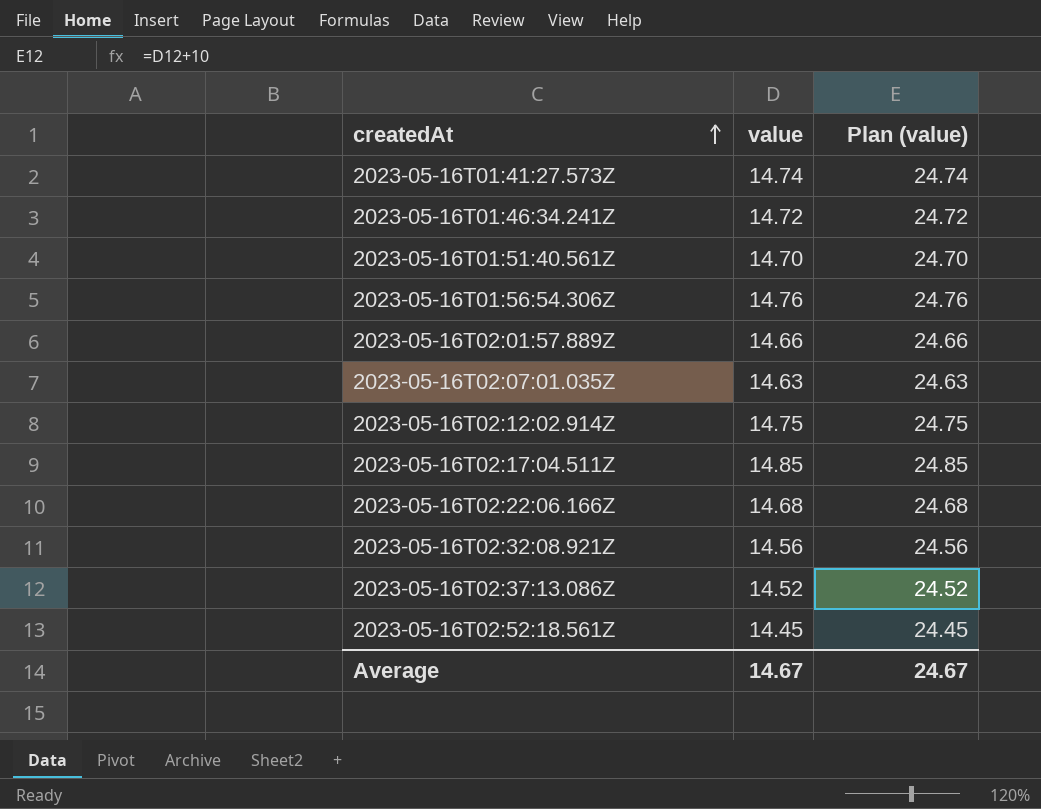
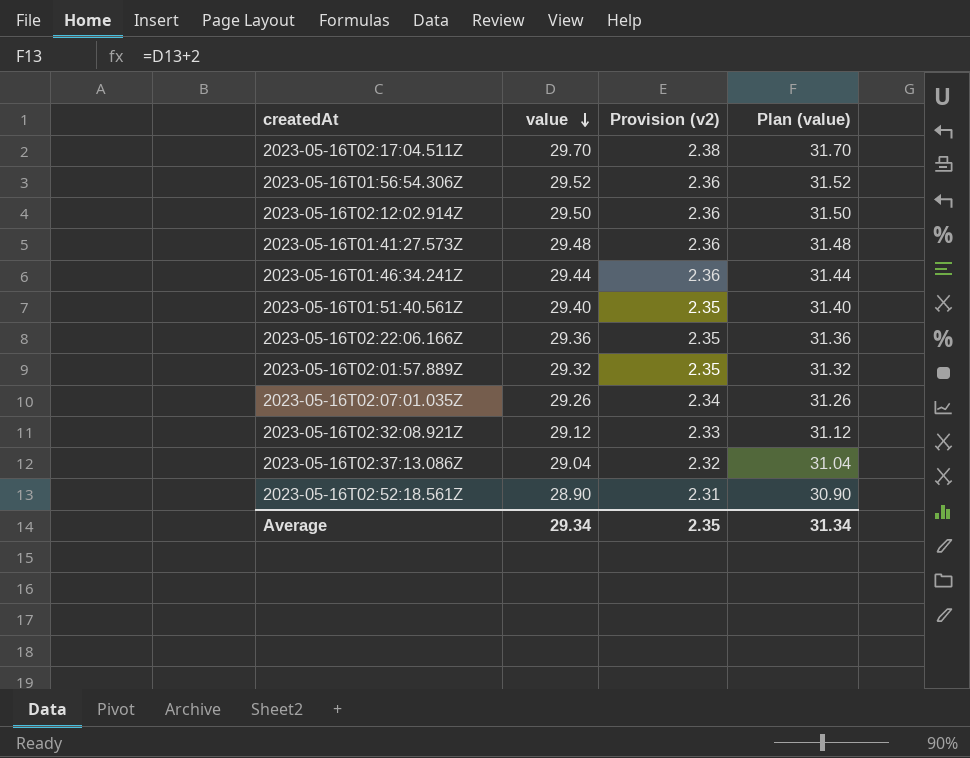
row order: createdAt ascending -> value descending
column Provision (v2) | formula: none -> [value] * 0.08
column Plan (value) | formula: [value] + 10 -> [value] + 2
2023-05-16T02:17:04.511Z | value: 14.85 -> 29.70
2023-05-16T01:56:54.306Z | value: 14.76 -> 29.52
2023-05-16T02:12:02.914Z | value: 14.75 -> 29.50
2023-05-16T01:41:27.573Z | value: 14.74 -> 29.48
2023-05-16T01:46:34.241Z | value: 14.72 -> 29.44
2023-05-16T01:51:40.561Z | value: 14.70 -> 29.40
2023-05-16T02:22:06.166Z | value: 14.68 -> 29.36
2023-05-16T02:01:57.889Z | value: 14.66 -> 29.32
2023-05-16T02:07:01.035Z | value: 14.63 -> 29.26
2023-05-16T02:32:08.921Z | value: 14.56 -> 29.12
2023-05-16T02:37:13.086Z | value: 14.52 -> 29.04
2023-05-16T02:52:18.561Z | value: 14.45 -> 28.90
Average | value: 14.67 -> 29.34
Average | Plan (value): 24.67 -> 31.34

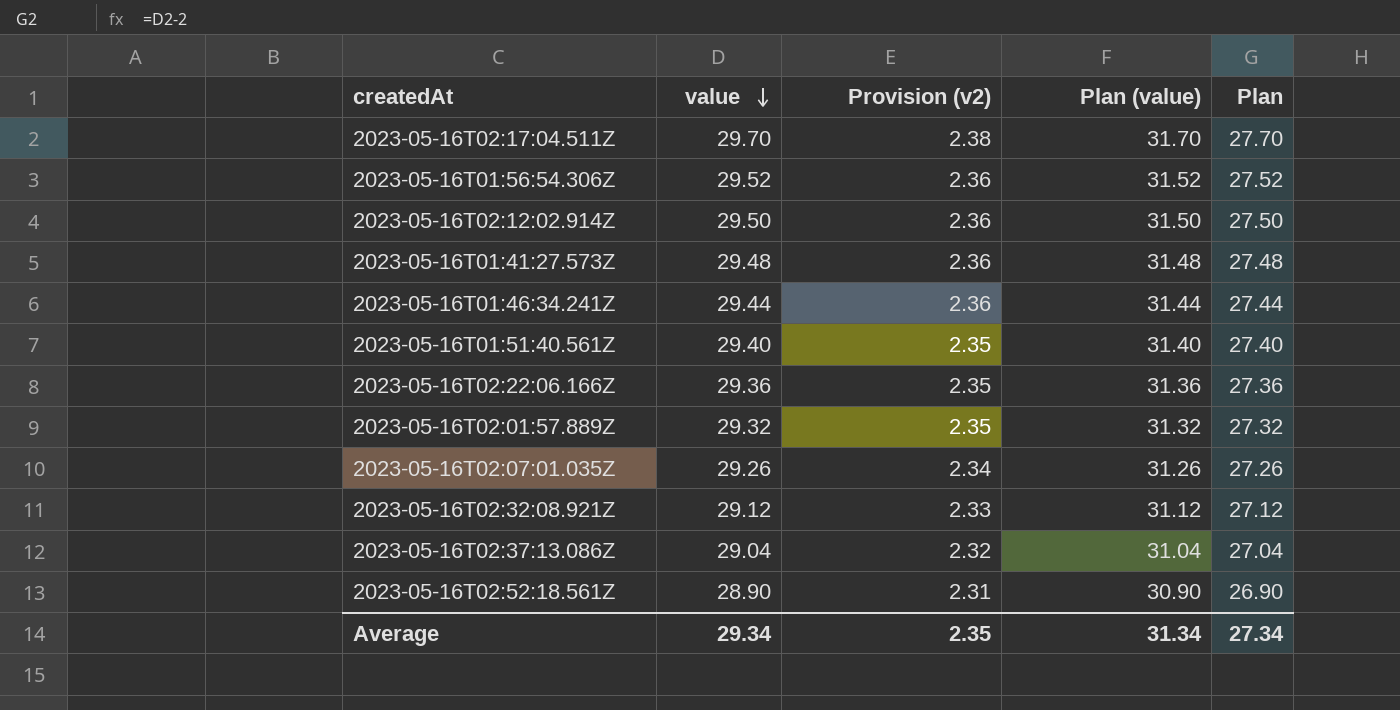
column Plan | formula: none -> [value] - 2

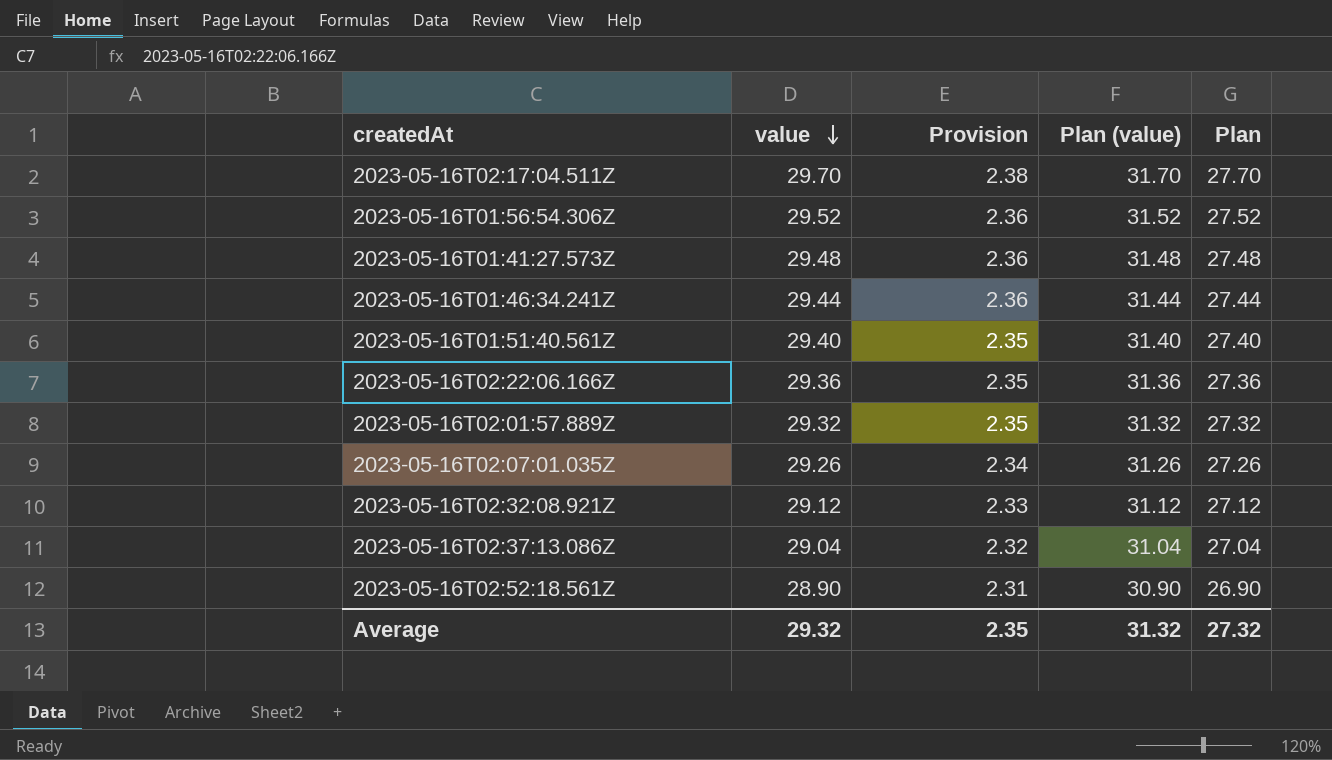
column name: Provision (v2) -> Provision
row 2023-05-16T02:12:02.914Z: 29.50 | 2.36 | 31.50 | 27.50 -> none
Average | value: 29.34 -> 29.32
Average | Plan (value): 31.34 -> 31.32
Average | Plan: 27.34 -> 27.32

